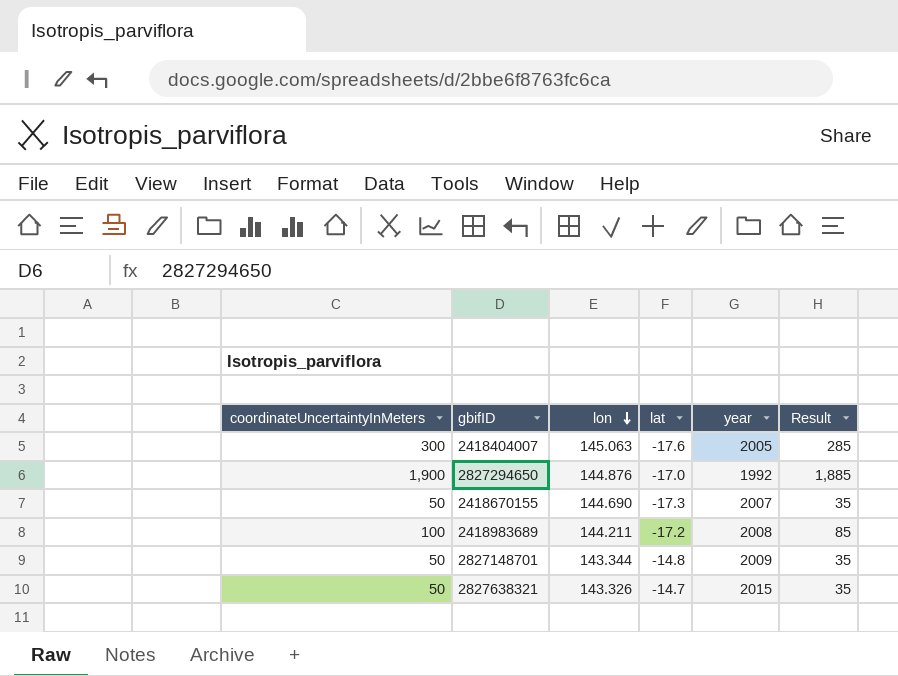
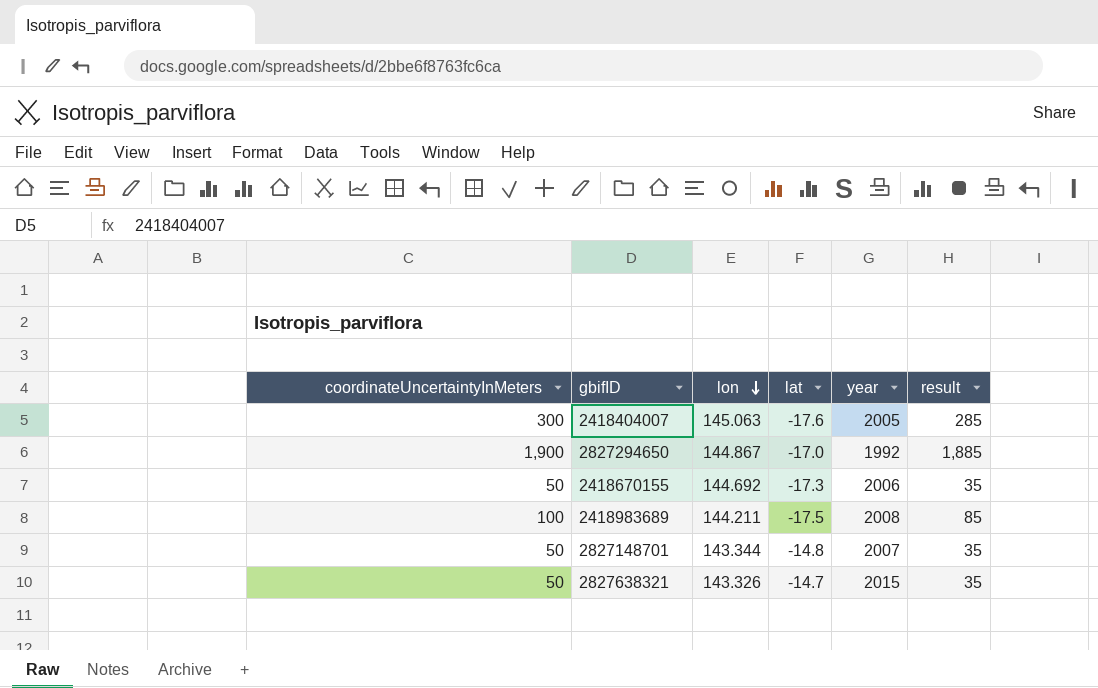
column name: Result -> result
2827294650 | lon: 144.876 -> 144.867
2418670155 | lon: 144.690 -> 144.692
2418670155 | year: 2007 -> 2006
2418983689 | lat: -17.2 -> -17.5
2827148701 | year: 2009 -> 2007

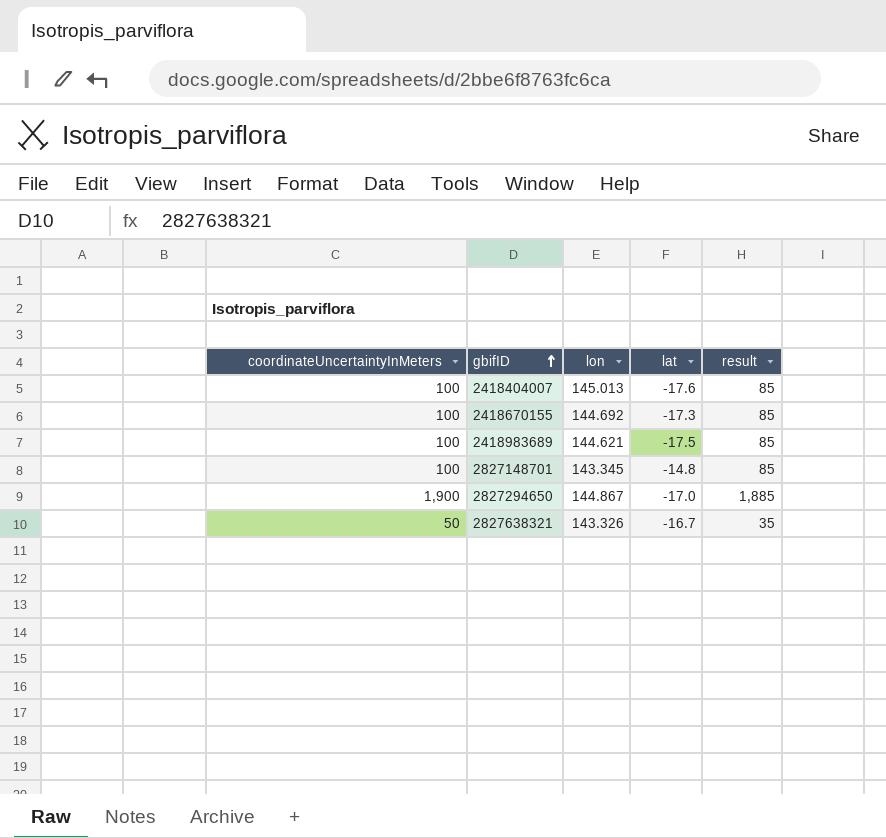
row order: lon descending -> gbifID ascending
column year | position: 5 -> none
2418404007 | coordinateUncertaintyInMeters: 300 -> 100
2418404007 | lon: 145.063 -> 145.013
2418404007 | result: 285 -> 85
2418670155 | coordinateUncertaintyInMeters: 50 -> 100
2418670155 | result: 35 -> 85
2418983689 | lon: 144.211 -> 144.621
2827148701 | coordinateUncertaintyInMeters: 50 -> 100
2827148701 | lon: 143.344 -> 143.345
2827148701 | result: 35 -> 85
2827638321 | lat: -14.7 -> -16.7

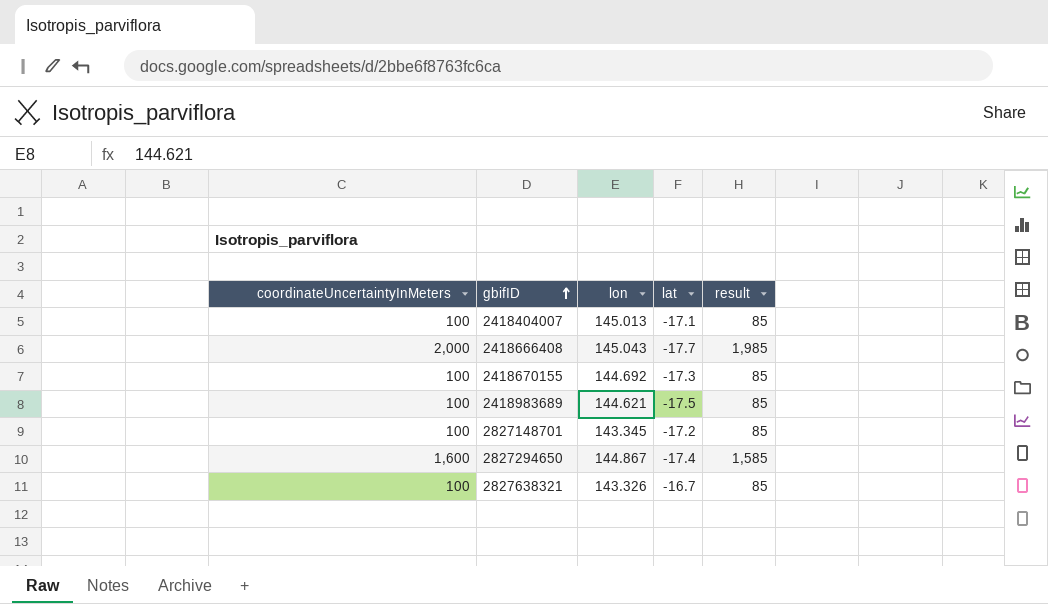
2418404007 | lat: -17.6 -> -17.1
row 2418666408: none -> 2,000 | 145.043 | -17.7 | 1,985
2827148701 | lat: -14.8 -> -17.2
2827294650 | coordinateUncertaintyInMeters: 1,900 -> 1,600
2827294650 | lat: -17.0 -> -17.4
2827294650 | result: 1,885 -> 1,585
2827638321 | coordinateUncertaintyInMeters: 50 -> 100
2827638321 | result: 35 -> 85

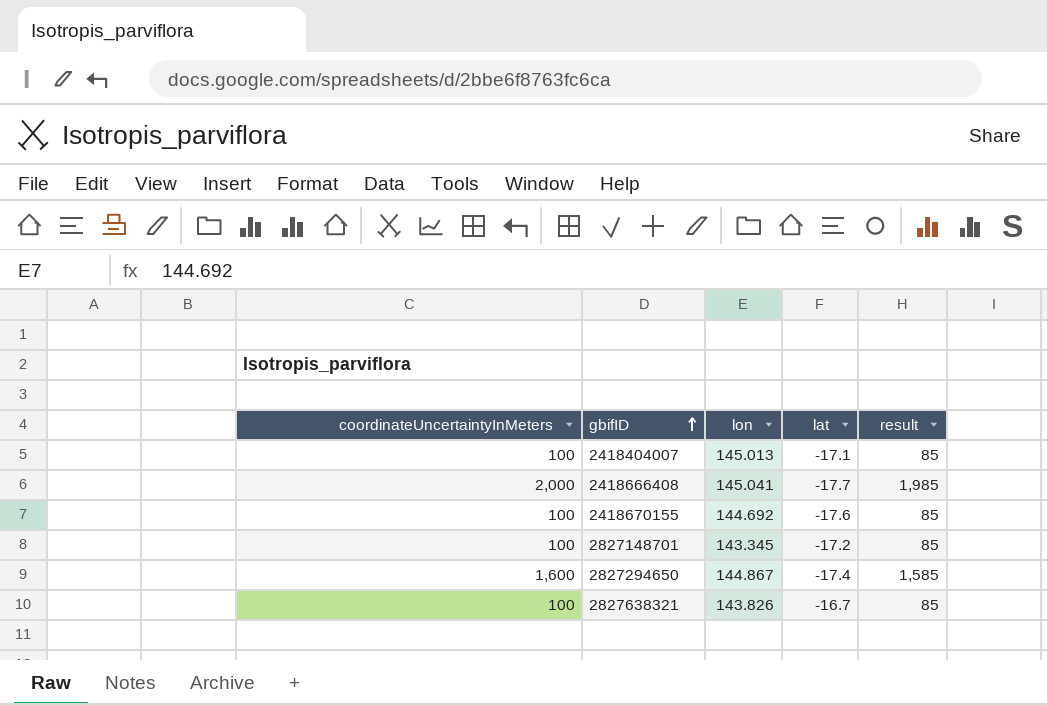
row 2418983689: 100 | 144.621 | -17.5 | 85 -> none
2418666408 | lon: 145.043 -> 145.041
2418670155 | lat: -17.3 -> -17.6
2827638321 | lon: 143.326 -> 143.826

